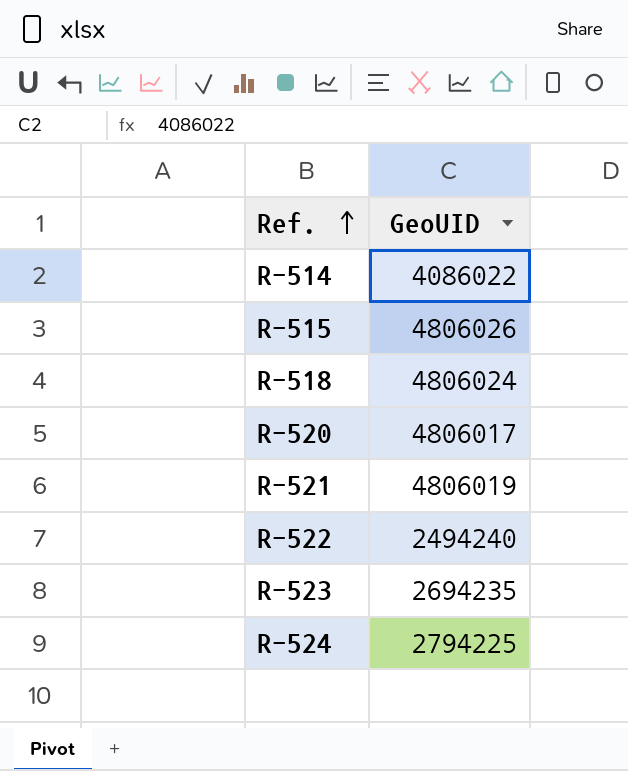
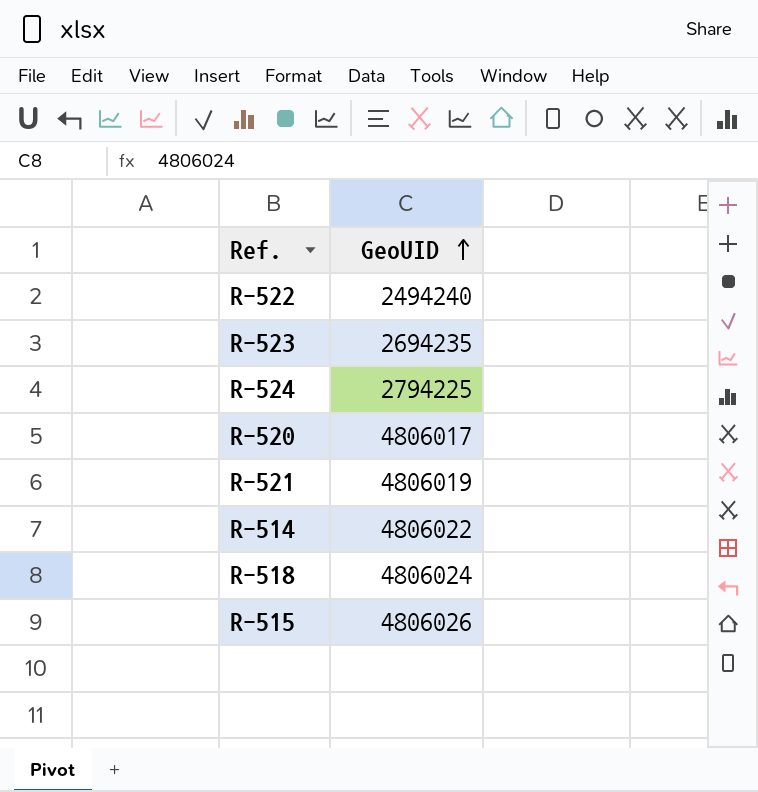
row order: Ref. ascending -> GeoUID ascending
R-514 | GeoUID: 4086022 -> 4806022

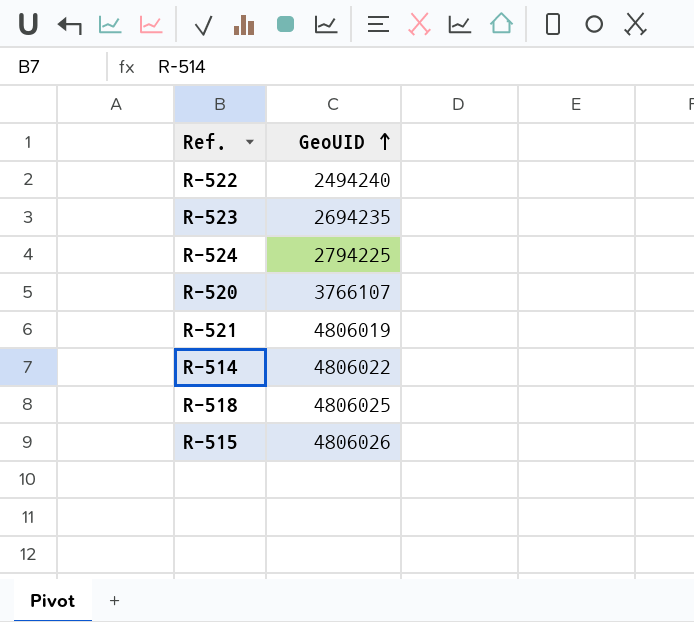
R-520 | GeoUID: 4806017 -> 3766107
R-518 | GeoUID: 4806024 -> 4806025

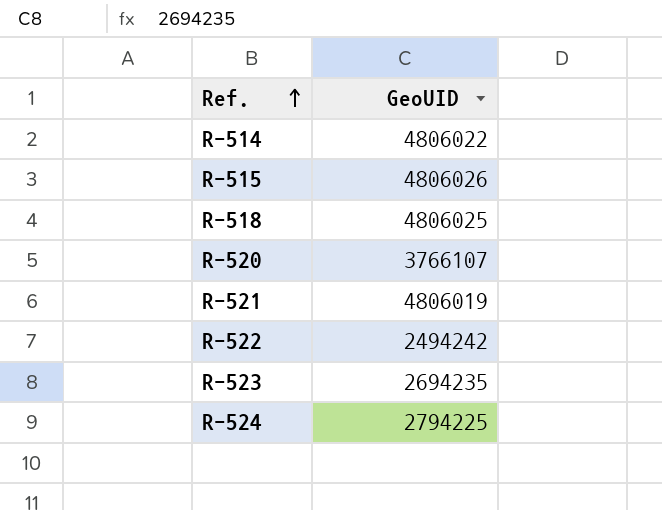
row order: GeoUID ascending -> Ref. ascending
R-522 | GeoUID: 2494240 -> 2494242

